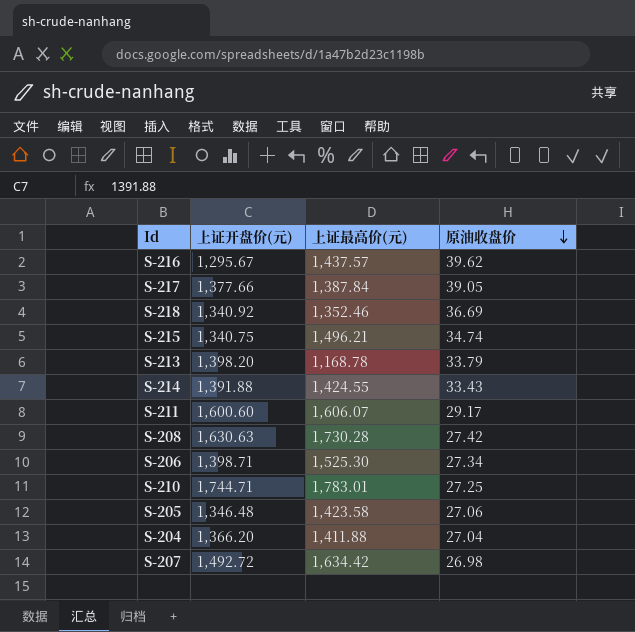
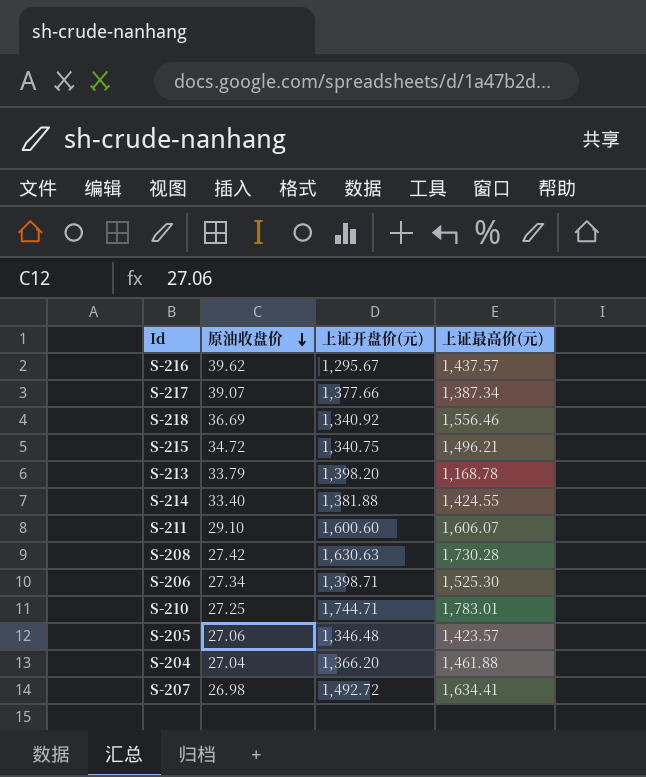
column 原油收盘价 | position: 4 -> 2
S-217 | 原油收盘价: 39.05 -> 39.07
S-217 | 上证最高价(元): 1,387.84 -> 1,387.34
S-218 | 上证最高价(元): 1,352.46 -> 1,556.46
S-215 | 原油收盘价: 34.74 -> 34.72
S-214 | 原油收盘价: 33.43 -> 33.40
S-214 | 上证开盘价(元): 1,391.88 -> 1,381.88
S-211 | 原油收盘价: 29.17 -> 29.10
S-205 | 上证最高价(元): 1,423.58 -> 1,423.57
S-204 | 上证最高价(元): 1,411.88 -> 1,461.88
S-207 | 上证最高价(元): 1,634.42 -> 1,634.41

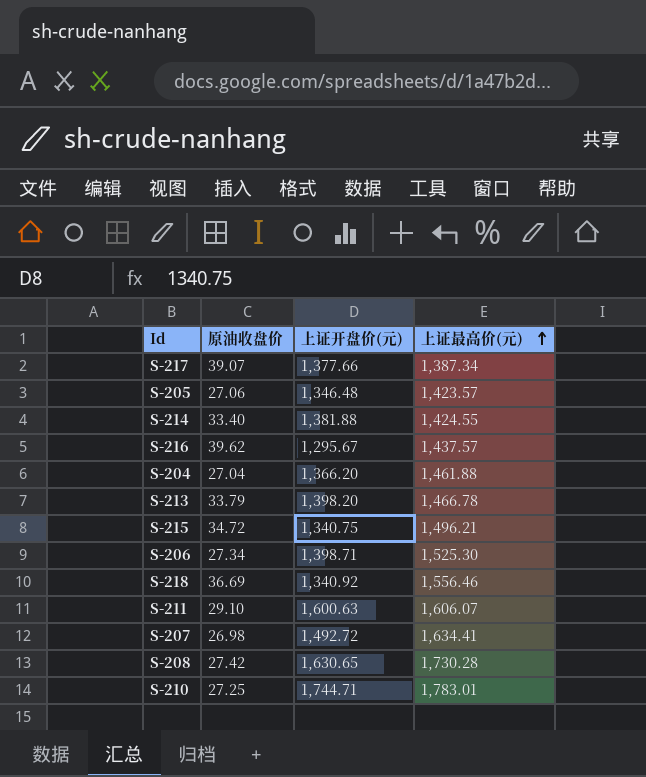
row order: 原油收盘价 descending -> 上证最高价(元) ascending
S-213 | 上证最高价(元): 1,168.78 -> 1,466.78
S-211 | 上证开盘价(元): 1,600.60 -> 1,600.63
S-208 | 上证开盘价(元): 1,630.63 -> 1,630.65

